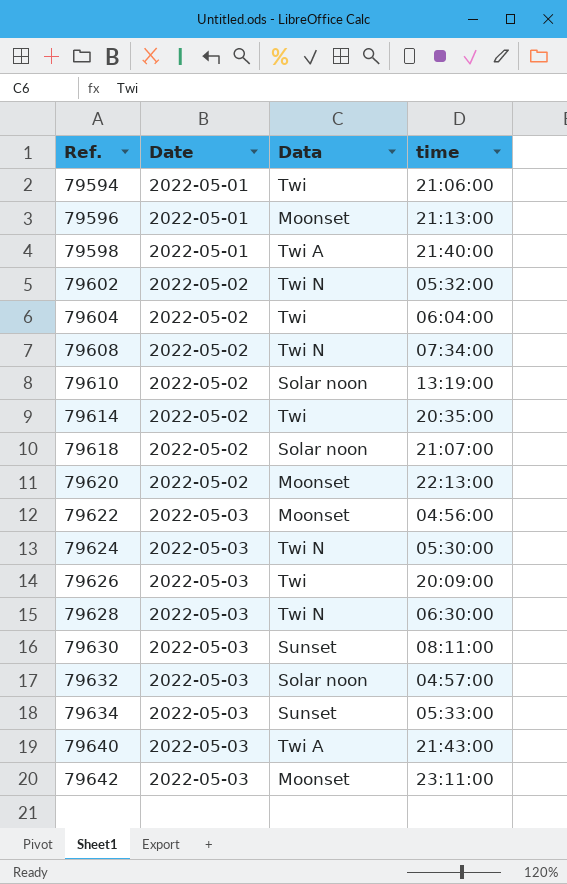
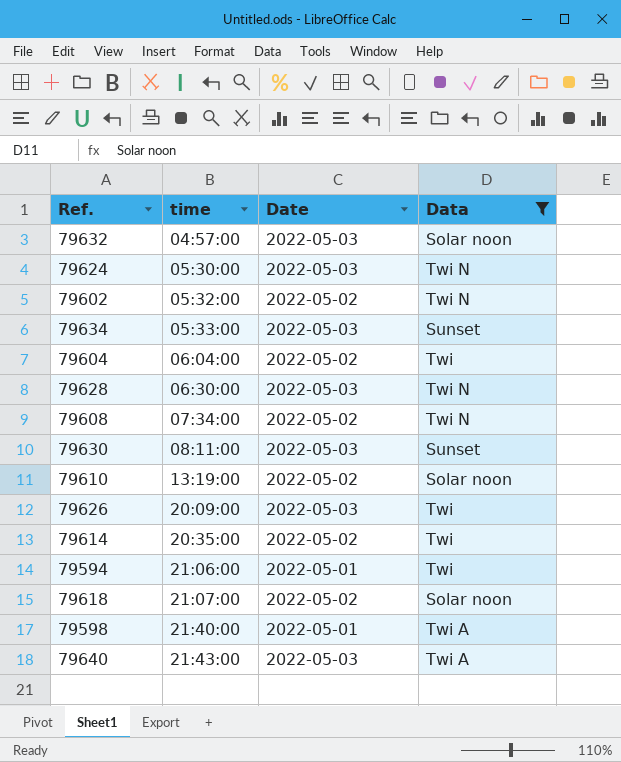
filter: none -> Data != Moonset
row order: Ref. ascending -> time ascending
column time | position: 4 -> 2

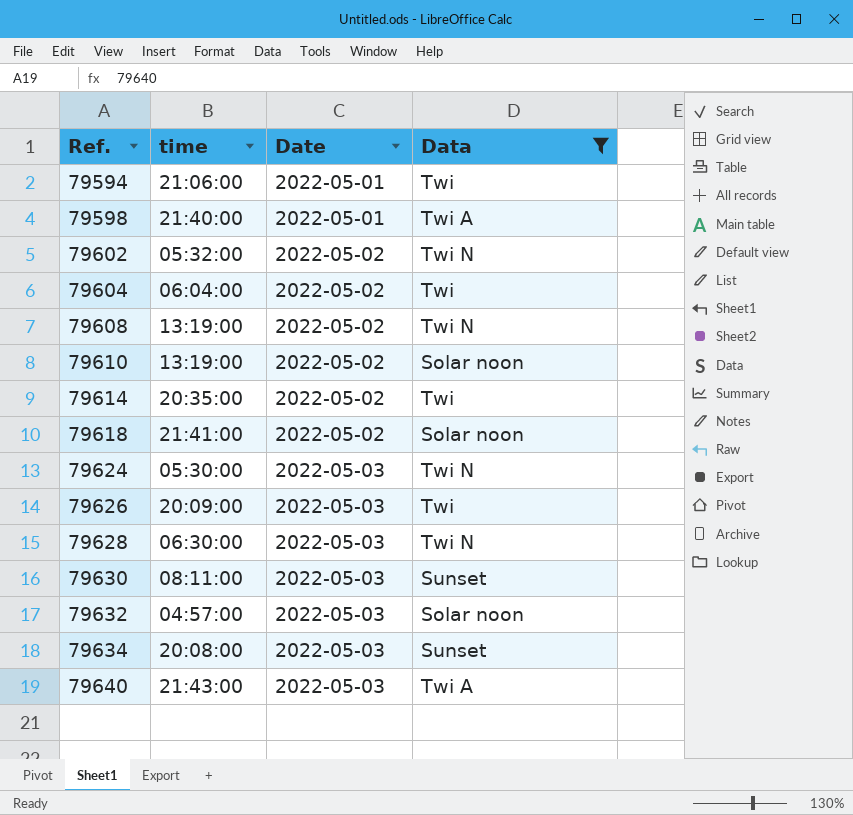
row order: time ascending -> Ref. ascending
79608 | time: 07:34:00 -> 13:19:00
79618 | time: 21:07:00 -> 21:41:00
79634 | time: 05:33:00 -> 20:08:00

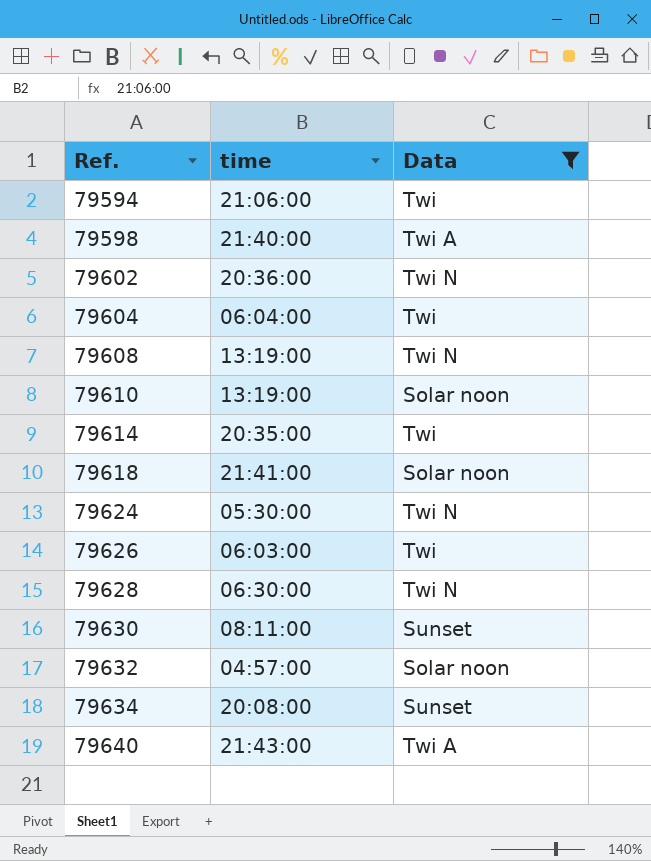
column Date | position: 3 -> none
79602 | time: 05:32:00 -> 20:36:00
79626 | time: 20:09:00 -> 06:03:00

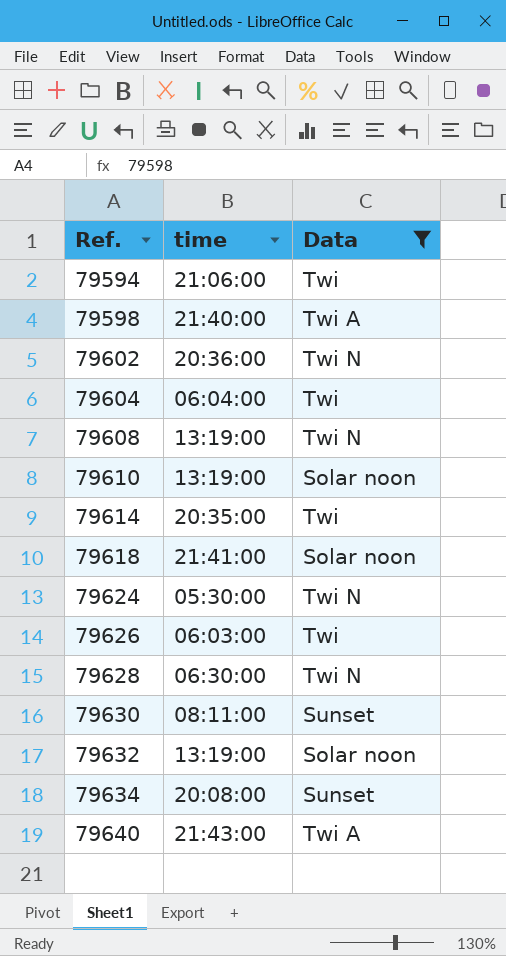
79632 | time: 04:57:00 -> 13:19:00

